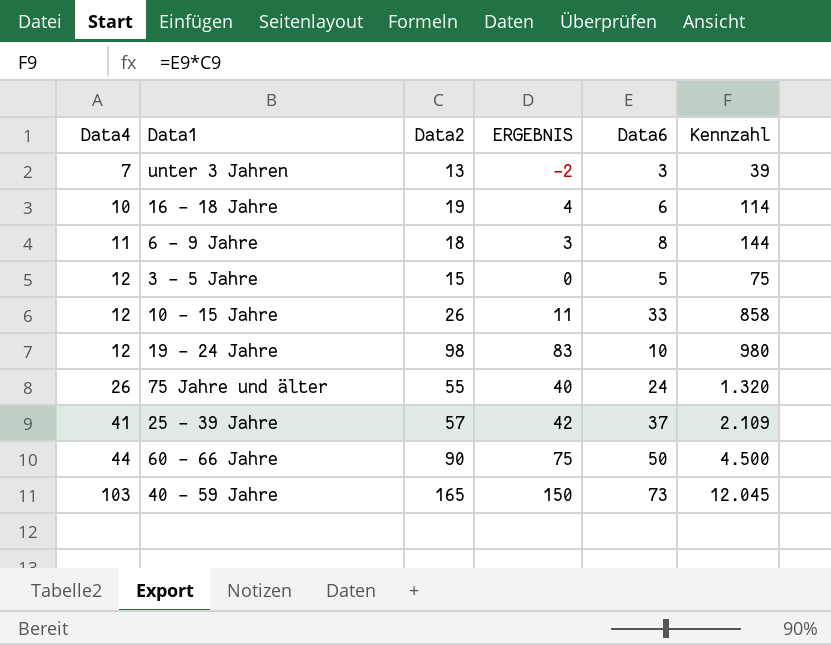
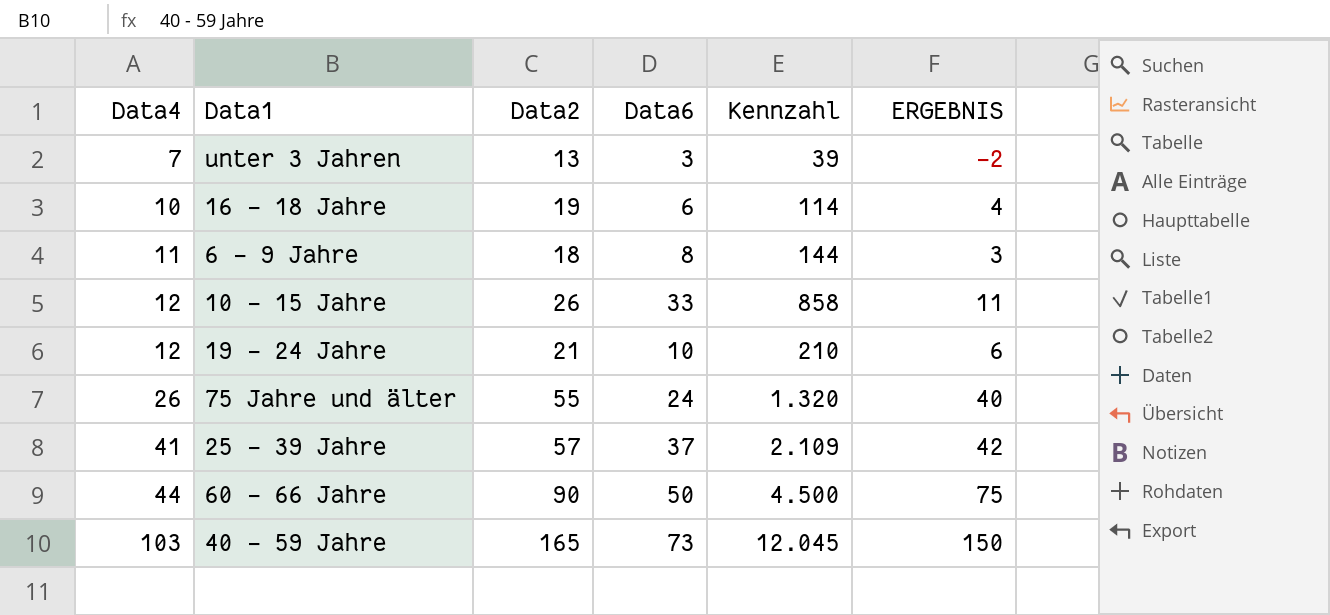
column ERGEBNIS | position: 4 -> 6
row 3 - 5 Jahre: 12 | 15 | 0 | 5 | 75 -> none
19 - 24 Jahre | Data2: 98 -> 21
19 - 24 Jahre | Kennzahl: 980 -> 210
19 - 24 Jahre | ERGEBNIS: 83 -> 6

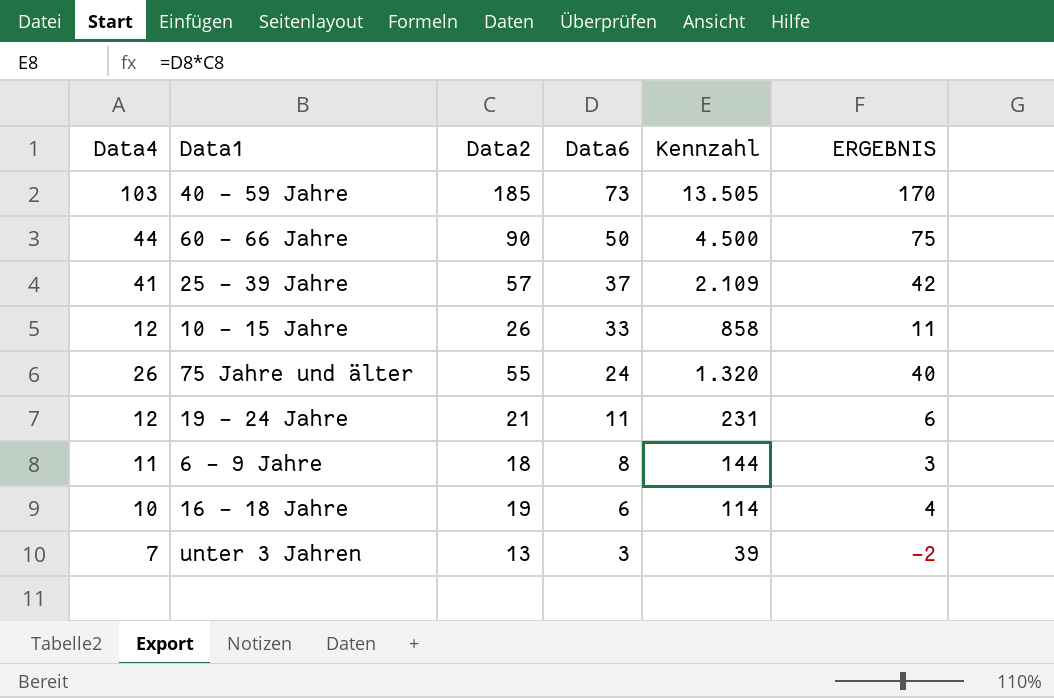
row order: Data4 ascending -> Data6 descending
40 - 59 Jahre | Data2: 165 -> 185
40 - 59 Jahre | Kennzahl: 12.045 -> 13.505
40 - 59 Jahre | ERGEBNIS: 150 -> 170
19 - 24 Jahre | Data6: 10 -> 11
19 - 24 Jahre | Kennzahl: 210 -> 231

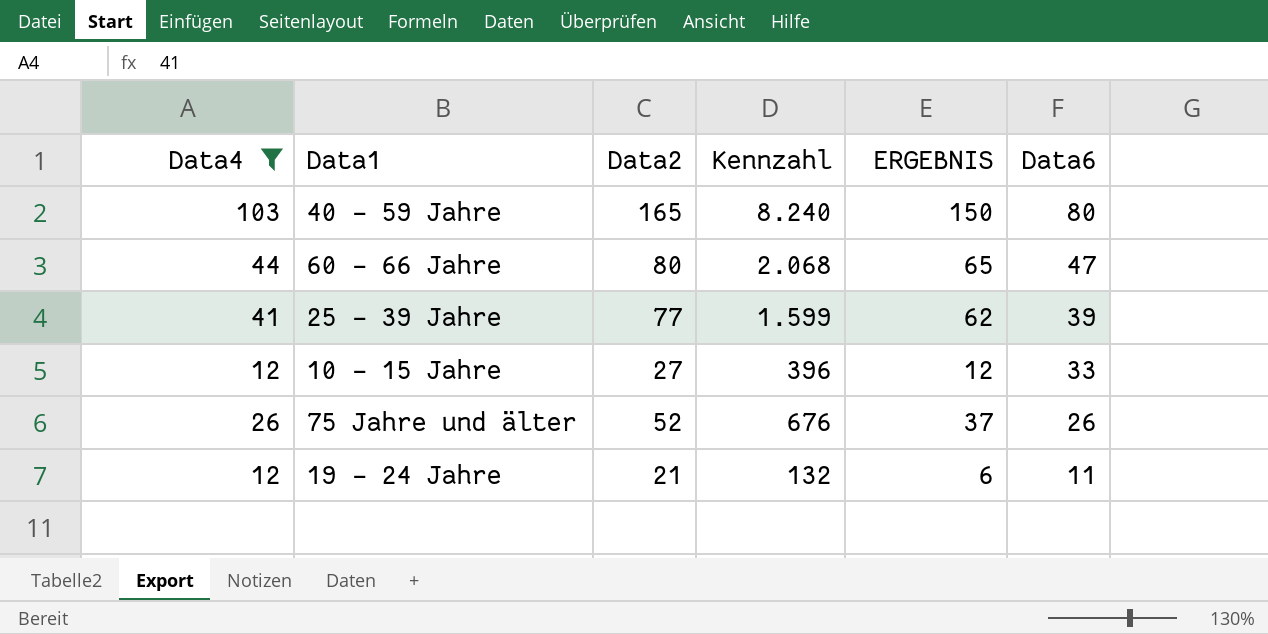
filter: none -> Data4 >= 12
column Kennzahl | formula: [Data2] * [Data6] -> [Data4] * [Data6]
column Data6 | position: 4 -> 6
40 - 59 Jahre | Data2: 185 -> 165
40 - 59 Jahre | ERGEBNIS: 170 -> 150
40 - 59 Jahre | Data6: 73 -> 80
60 - 66 Jahre | Data2: 90 -> 80
60 - 66 Jahre | ERGEBNIS: 75 -> 65
60 - 66 Jahre | Data6: 50 -> 47
25 - 39 Jahre | Data2: 57 -> 77
25 - 39 Jahre | ERGEBNIS: 42 -> 62
25 - 39 Jahre | Data6: 37 -> 39
10 - 15 Jahre | Data2: 26 -> 27
10 - 15 Jahre | ERGEBNIS: 11 -> 12
75 Jahre und älter | Data2: 55 -> 52
75 Jahre und älter | ERGEBNIS: 40 -> 37
75 Jahre und älter | Data6: 24 -> 26

